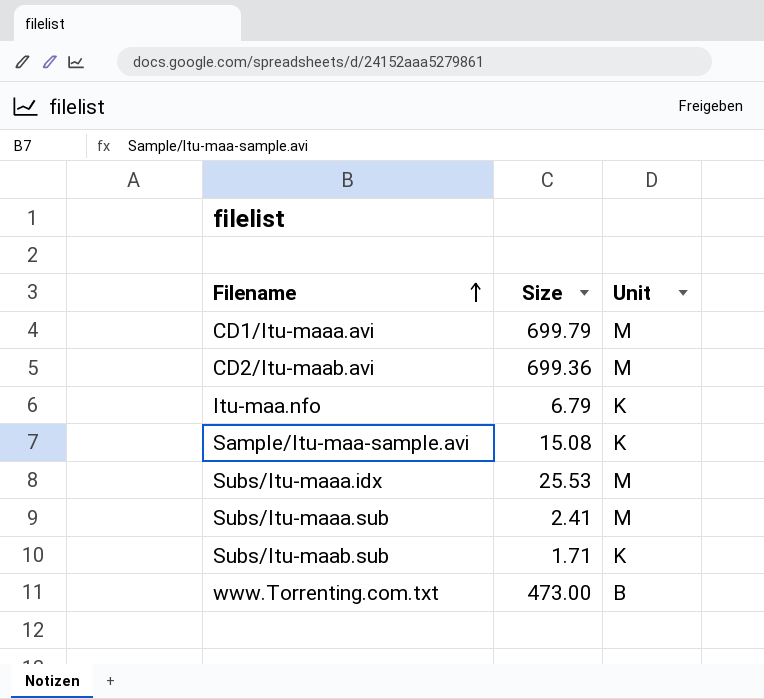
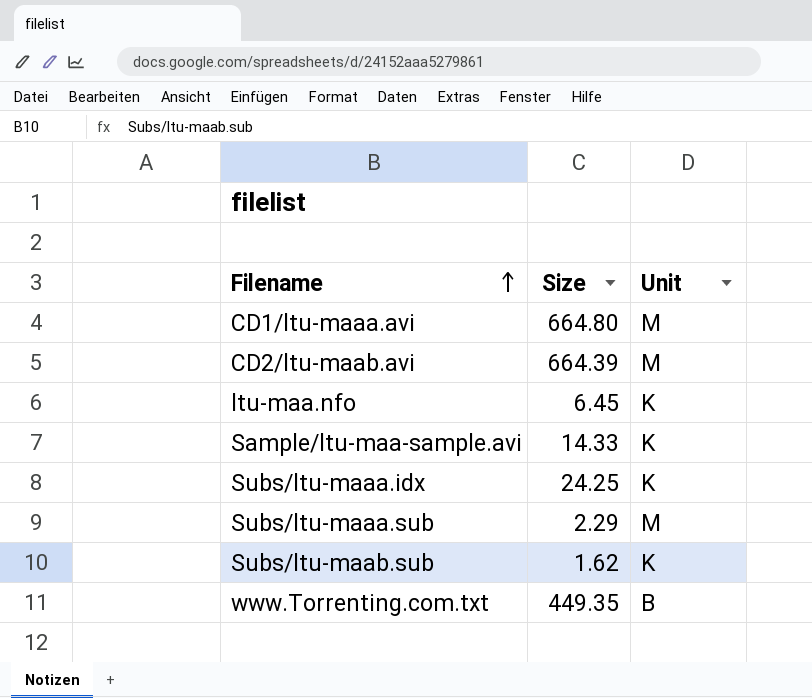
CD1/ltu-maaa.avi | Size: 699.79 -> 664.80
CD2/ltu-maab.avi | Size: 699.36 -> 664.39
ltu-maa.nfo | Size: 6.79 -> 6.45
Sample/ltu-maa-sample.avi | Size: 15.08 -> 14.33
Subs/ltu-maaa.idx | Size: 25.53 -> 24.25
Subs/ltu-maaa.idx | Unit: M -> K
Subs/ltu-maaa.sub | Size: 2.41 -> 2.29
Subs/ltu-maab.sub | Size: 1.71 -> 1.62
www.Torrenting.com.txt | Size: 473.00 -> 449.35

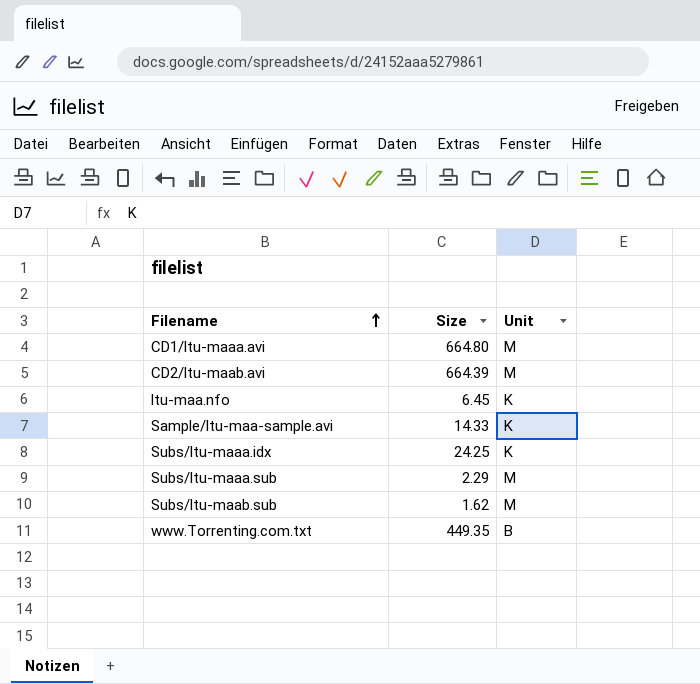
Subs/ltu-maab.sub | Unit: K -> M

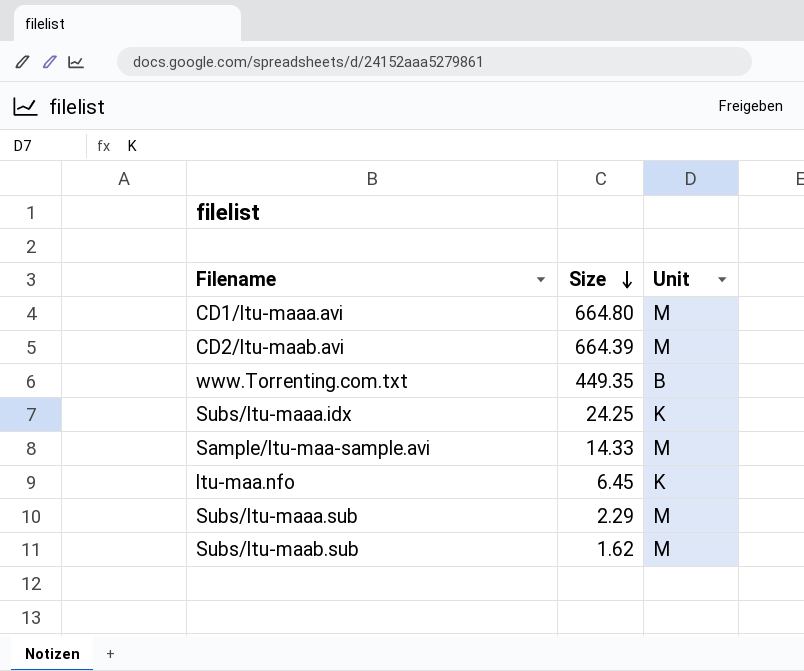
row order: Filename ascending -> Size descending
Sample/ltu-maa-sample.avi | Unit: K -> M

